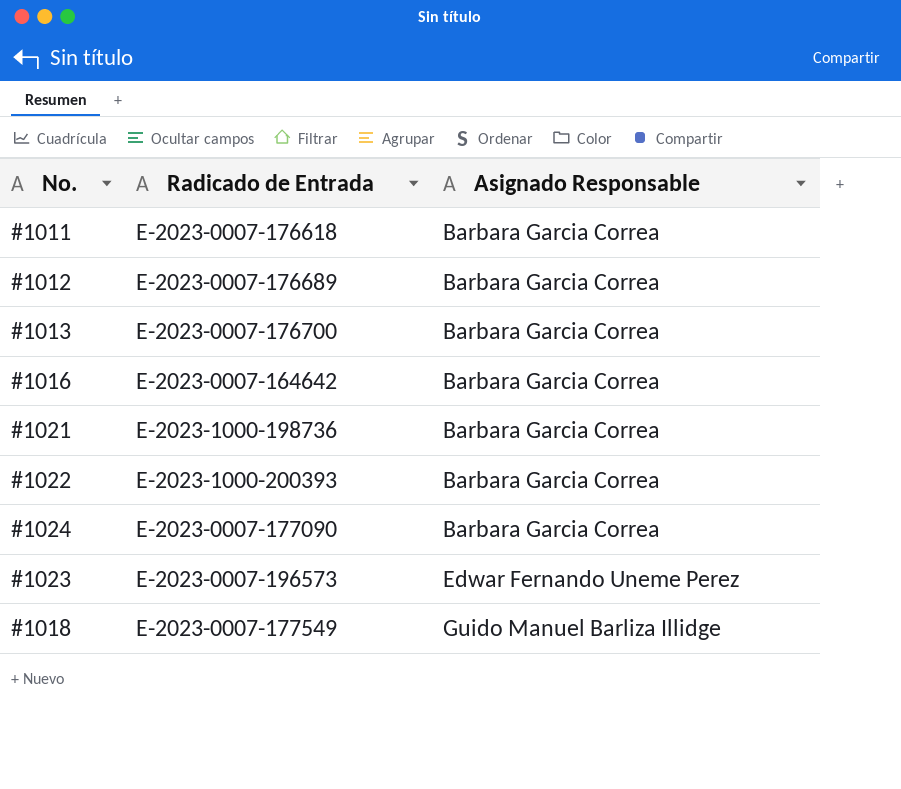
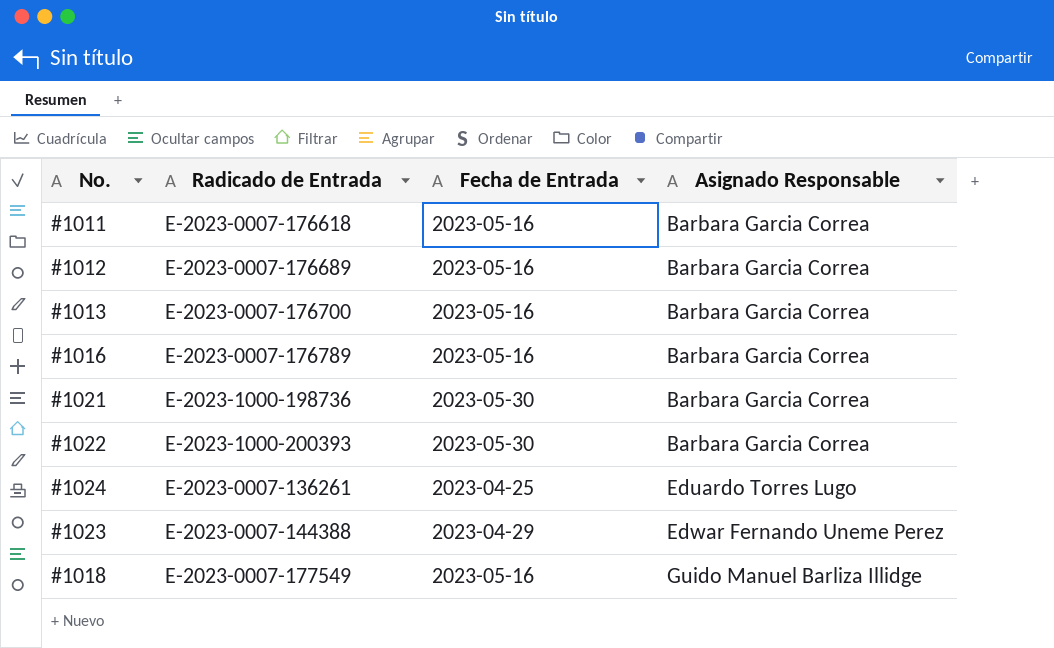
column Fecha de Entrada | position: none -> 3
#1016 | Radicado de Entrada: E-2023-0007-164642 -> E-2023-0007-176789
#1024 | Radicado de Entrada: E-2023-0007-177090 -> E-2023-0007-136261
#1024 | Asignado Responsable: Barbara Garcia Correa -> Eduardo Torres Lugo
#1023 | Radicado de Entrada: E-2023-0007-196573 -> E-2023-0007-144388

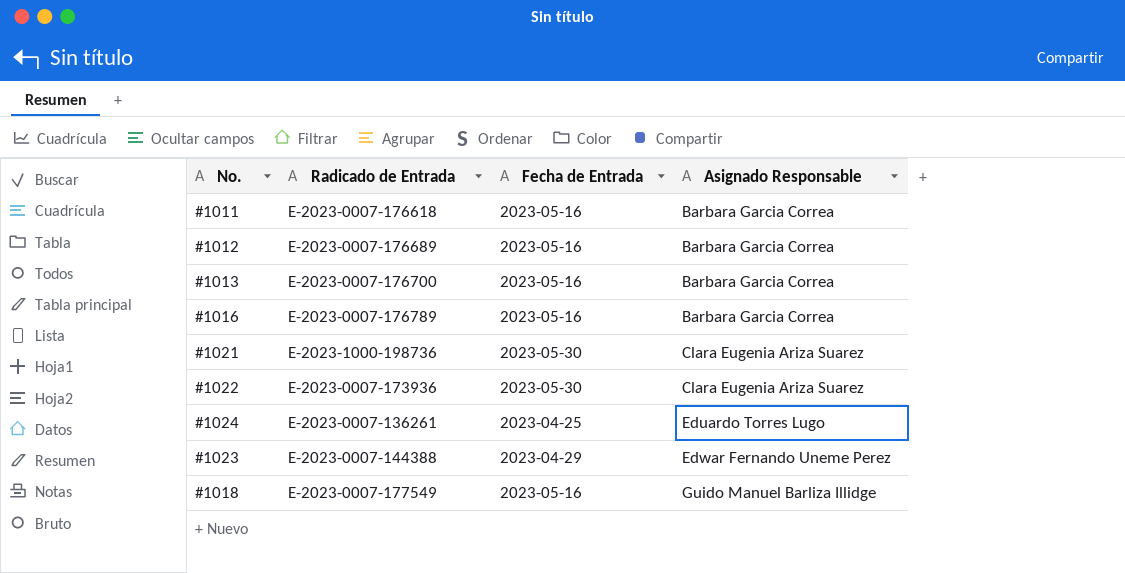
#1021 | Asignado Responsable: Barbara Garcia Correa -> Clara Eugenia Ariza Suarez
#1022 | Radicado de Entrada: E-2023-1000-200393 -> E-2023-0007-173936
#1022 | Asignado Responsable: Barbara Garcia Correa -> Clara Eugenia Ariza Suarez

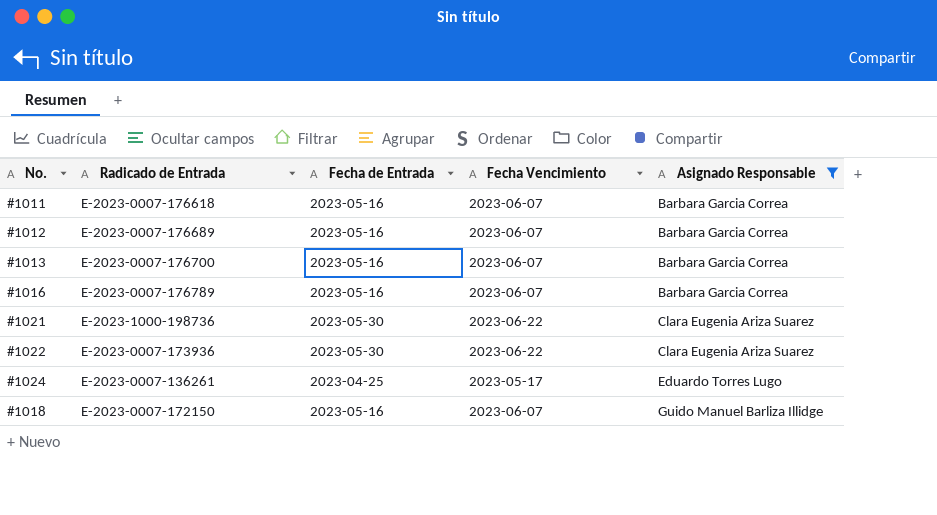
filter: none -> Asignado Responsable != Edwar Fernando Uneme Perez
column Fecha Vencimiento | position: none -> 4
#1018 | Radicado de Entrada: E-2023-0007-177549 -> E-2023-0007-172150

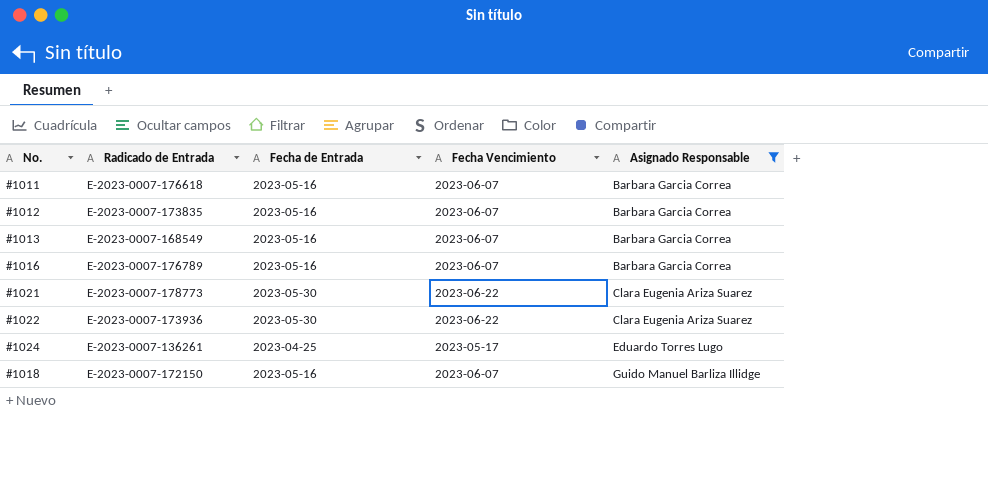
#1012 | Radicado de Entrada: E-2023-0007-176689 -> E-2023-0007-173835
#1013 | Radicado de Entrada: E-2023-0007-176700 -> E-2023-0007-168549
#1021 | Radicado de Entrada: E-2023-1000-198736 -> E-2023-0007-178773

